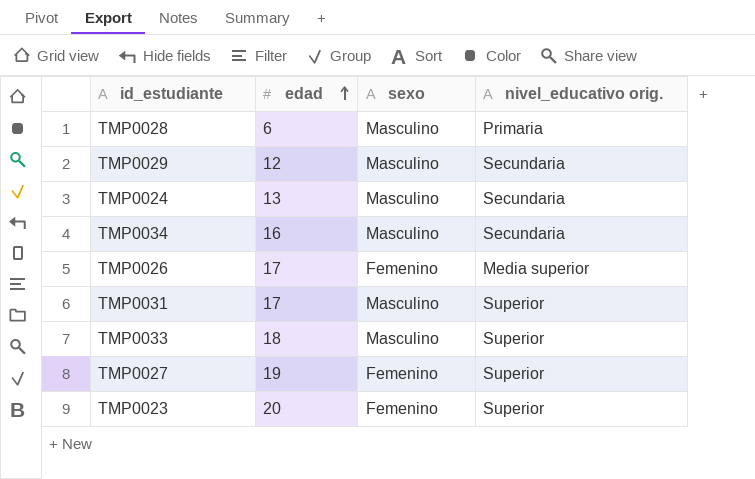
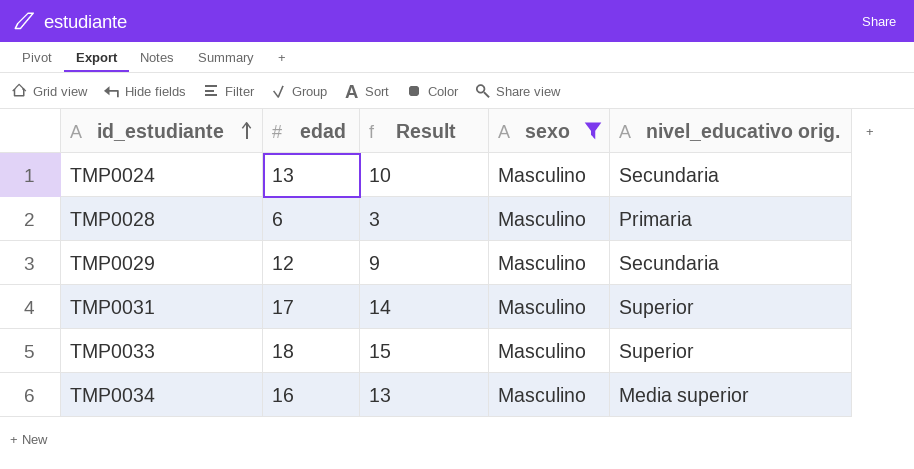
filter: none -> sexo = Masculino
row order: edad ascending -> id_estudiante ascending
column Result | formula: none -> [edad] - 3
TMP0034 | nivel_educativo orig.: Secundaria -> Media superior

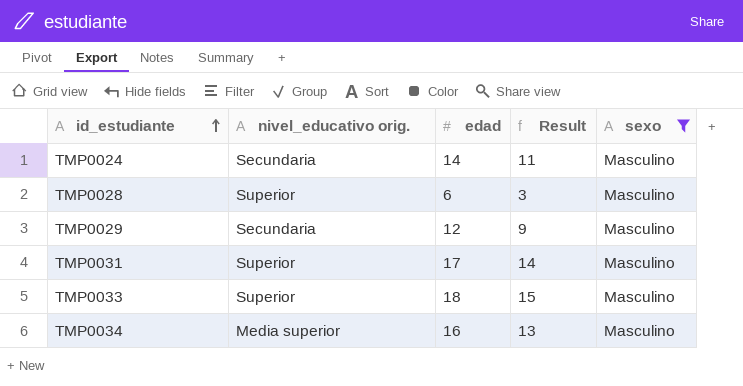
column nivel_educativo orig. | position: 5 -> 2
TMP0024 | edad: 13 -> 14
TMP0024 | Result: 10 -> 11
TMP0028 | nivel_educativo orig.: Primaria -> Superior

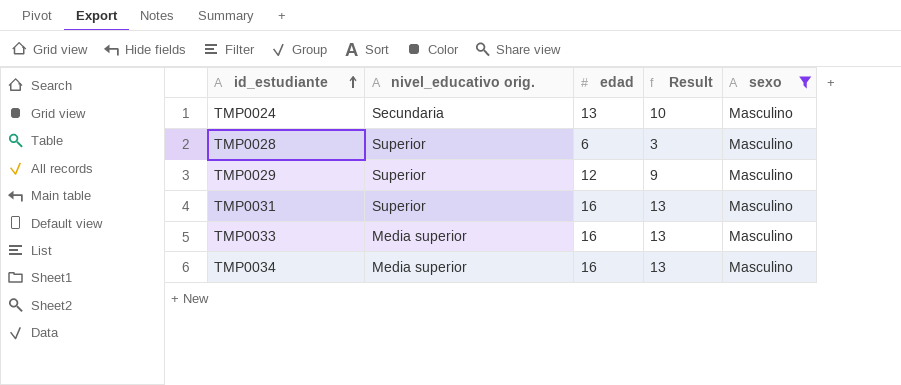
TMP0024 | edad: 14 -> 13
TMP0024 | Result: 11 -> 10
TMP0029 | nivel_educativo orig.: Secundaria -> Superior
TMP0031 | edad: 17 -> 16
TMP0031 | Result: 14 -> 13
TMP0033 | nivel_educativo orig.: Superior -> Media superior
TMP0033 | edad: 18 -> 16
TMP0033 | Result: 15 -> 13

